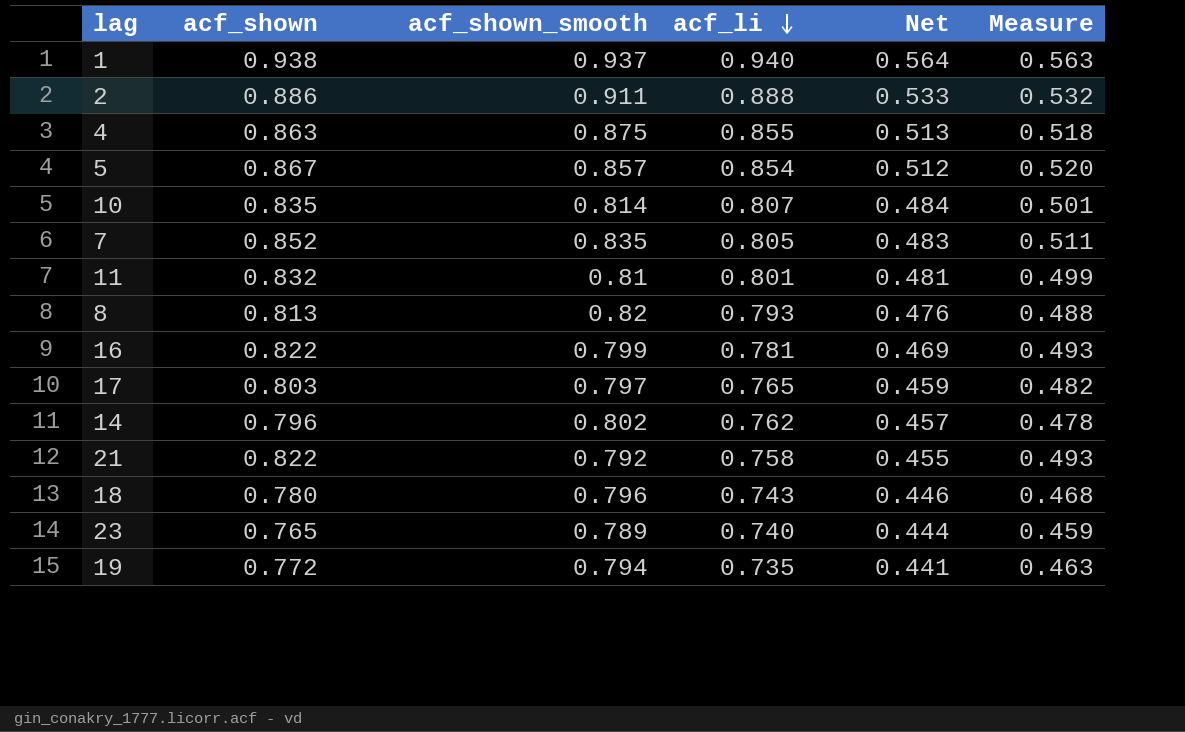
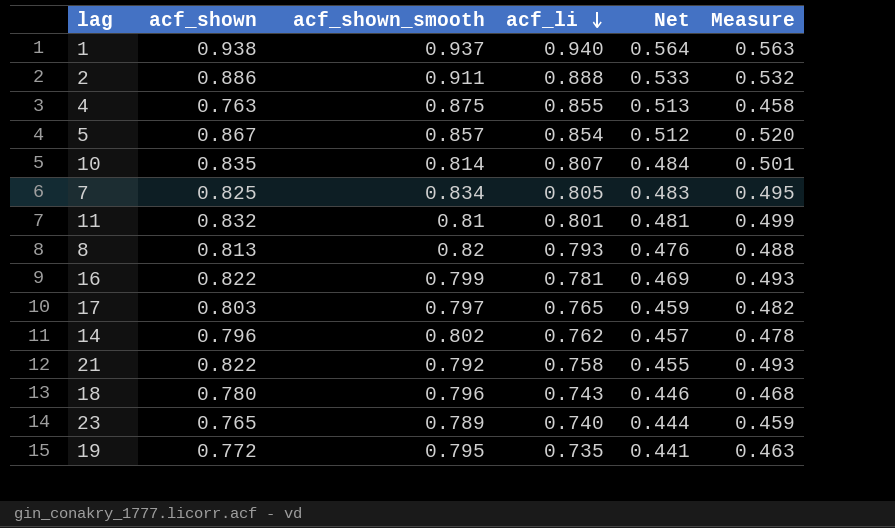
4 | acf_shown: 0.863 -> 0.763
4 | Measure: 0.518 -> 0.458
7 | acf_shown: 0.852 -> 0.825
7 | acf_shown_smooth: 0.835 -> 0.834
7 | Measure: 0.511 -> 0.495
19 | acf_shown_smooth: 0.794 -> 0.795

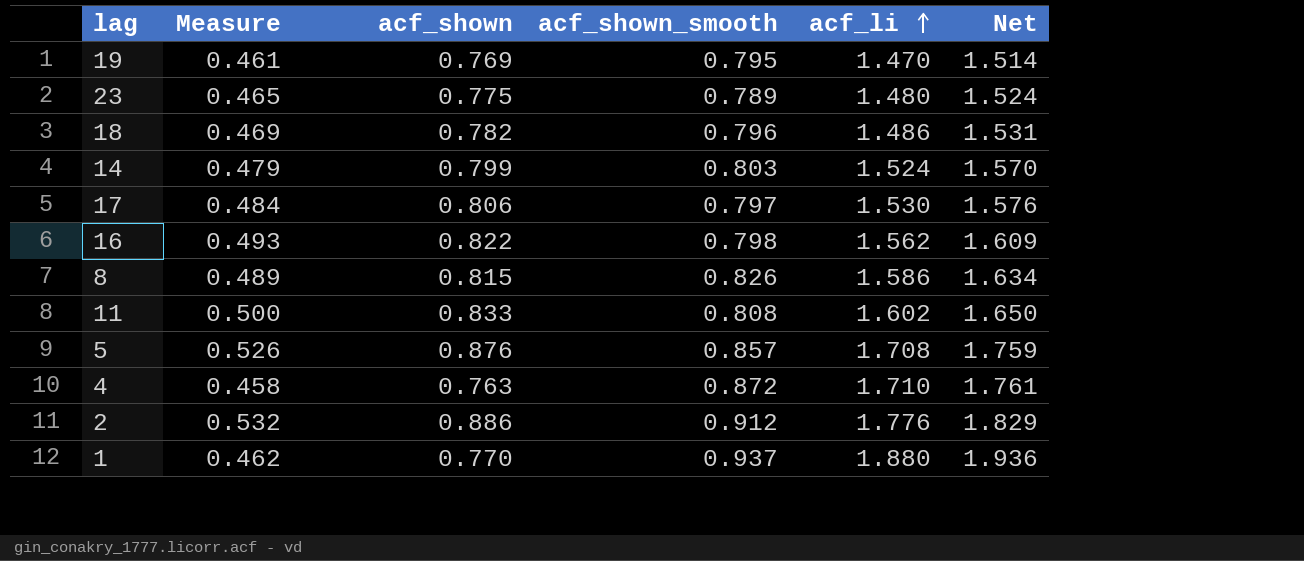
row order: acf_li descending -> acf_li ascending
column Measure | position: 6 -> 2
column Net | formula: [acf_li] * 0.6 -> [acf_li] * 1.03
row 10: 0.835 | 0.814 | 0.807 | 0.484 | 0.501 -> none
row 7: 0.825 | 0.834 | 0.805 | 0.483 | 0.495 -> none
row 21: 0.822 | 0.792 | 0.758 | 0.455 | 0.493 -> none
19 | Measure: 0.463 -> 0.461
19 | acf_shown: 0.772 -> 0.769
19 | acf_li: 0.735 -> 1.470
23 | Measure: 0.459 -> 0.465
23 | acf_shown: 0.765 -> 0.775
23 | acf_li: 0.740 -> 1.480
18 | Measure: 0.468 -> 0.469
18 | acf_shown: 0.780 -> 0.782
18 | acf_li: 0.743 -> 1.486
14 | Measure: 0.478 -> 0.479
14 | acf_shown: 0.796 -> 0.799
14 | acf_shown_smooth: 0.802 -> 0.803
14 | acf_li: 0.762 -> 1.524
17 | Measure: 0.482 -> 0.484
17 | acf_shown: 0.803 -> 0.806
17 | acf_li: 0.765 -> 1.530
16 | acf_shown_smooth: 0.799 -> 0.798
16 | acf_li: 0.781 -> 1.562
8 | Measure: 0.488 -> 0.489
8 | acf_shown: 0.813 -> 0.815
8 | acf_shown_smooth: 0.82 -> 0.826
8 | acf_li: 0.793 -> 1.586
11 | Measure: 0.499 -> 0.500
11 | acf_shown: 0.832 -> 0.833
11 | acf_shown_smooth: 0.81 -> 0.808
11 | acf_li: 0.801 -> 1.602
5 | Measure: 0.520 -> 0.526
5 | acf_shown: 0.867 -> 0.876
5 | acf_li: 0.854 -> 1.708
4 | acf_shown_smooth: 0.875 -> 0.872
4 | acf_li: 0.855 -> 1.710
2 | acf_shown_smooth: 0.911 -> 0.912
2 | acf_li: 0.888 -> 1.776
1 | Measure: 0.563 -> 0.462
1 | acf_shown: 0.938 -> 0.770
1 | acf_li: 0.940 -> 1.880

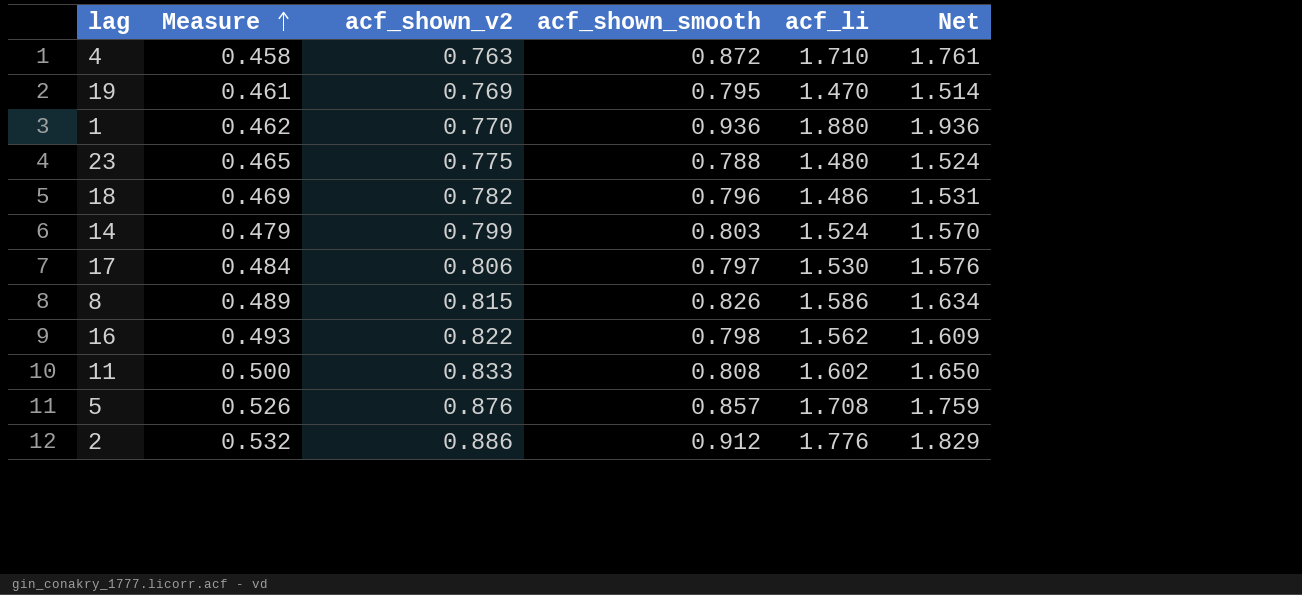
row order: acf_li ascending -> Measure ascending
column name: acf_shown -> acf_shown_v2
1 | acf_shown_smooth: 0.937 -> 0.936
23 | acf_shown_smooth: 0.789 -> 0.788

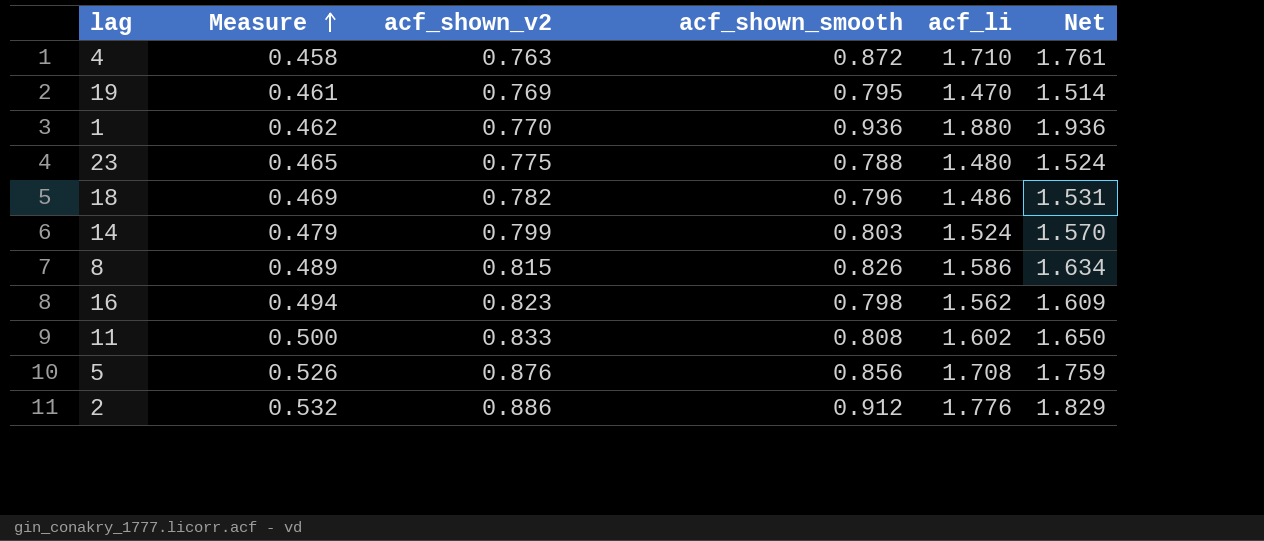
row 17: 0.484 | 0.806 | 0.797 | 1.530 | 1.576 -> none
16 | Measure: 0.493 -> 0.494
16 | acf_shown_v2: 0.822 -> 0.823
5 | acf_shown_smooth: 0.857 -> 0.856

